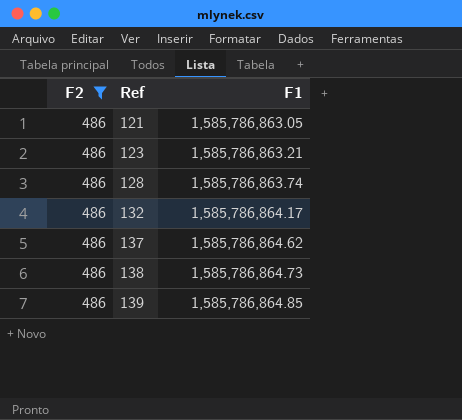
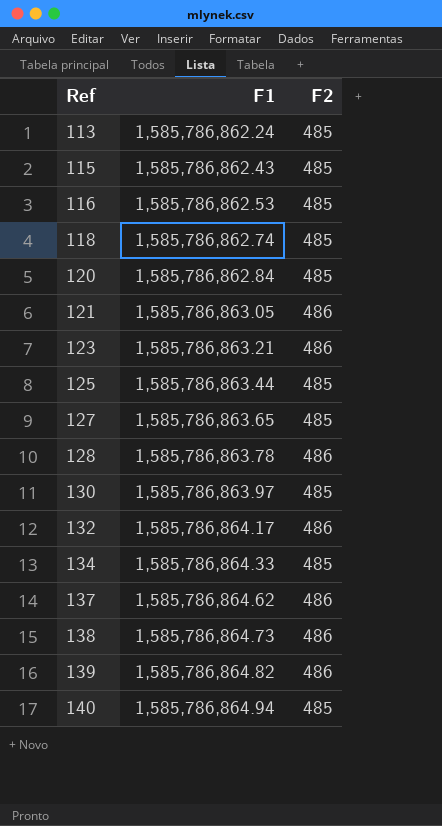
filter: F2 = 486 -> none
column F2 | position: 1 -> 3
128 | F1: 1,585,786,863.74 -> 1,585,786,863.78
139 | F1: 1,585,786,864.85 -> 1,585,786,864.82

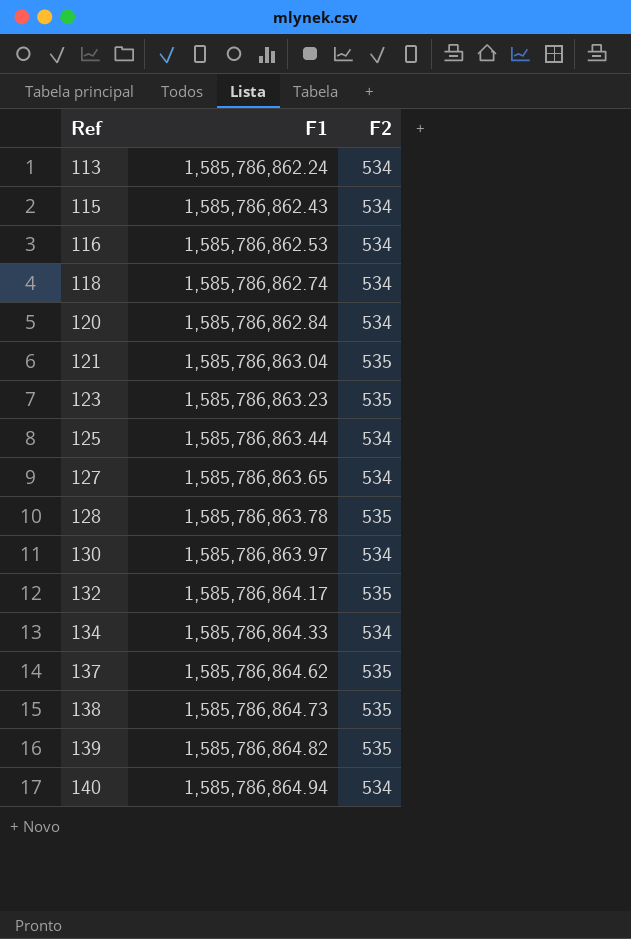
113 | F2: 485 -> 534
115 | F2: 485 -> 534
116 | F2: 485 -> 534
118 | F2: 485 -> 534
120 | F2: 485 -> 534
121 | F1: 1,585,786,863.05 -> 1,585,786,863.04
121 | F2: 486 -> 535
123 | F1: 1,585,786,863.21 -> 1,585,786,863.23
123 | F2: 486 -> 535
125 | F2: 485 -> 534
127 | F2: 485 -> 534
128 | F2: 486 -> 535
130 | F2: 485 -> 534
132 | F2: 486 -> 535
134 | F2: 485 -> 534
137 | F2: 486 -> 535
138 | F2: 486 -> 535
139 | F2: 486 -> 535
140 | F2: 485 -> 534

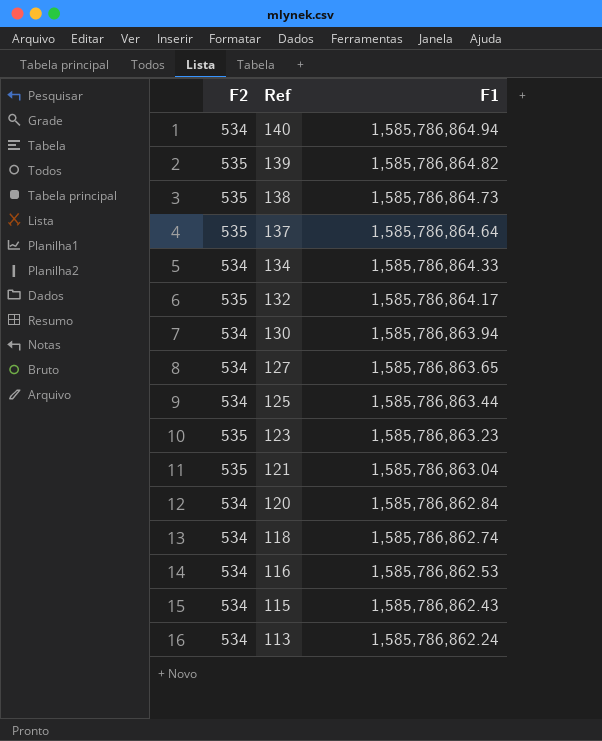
row order: Ref ascending -> Ref descending
column F2 | position: 3 -> 1
row 128: 1,585,786,863.78 | 535 -> none
137 | F1: 1,585,786,864.62 -> 1,585,786,864.64
130 | F1: 1,585,786,863.97 -> 1,585,786,863.94

